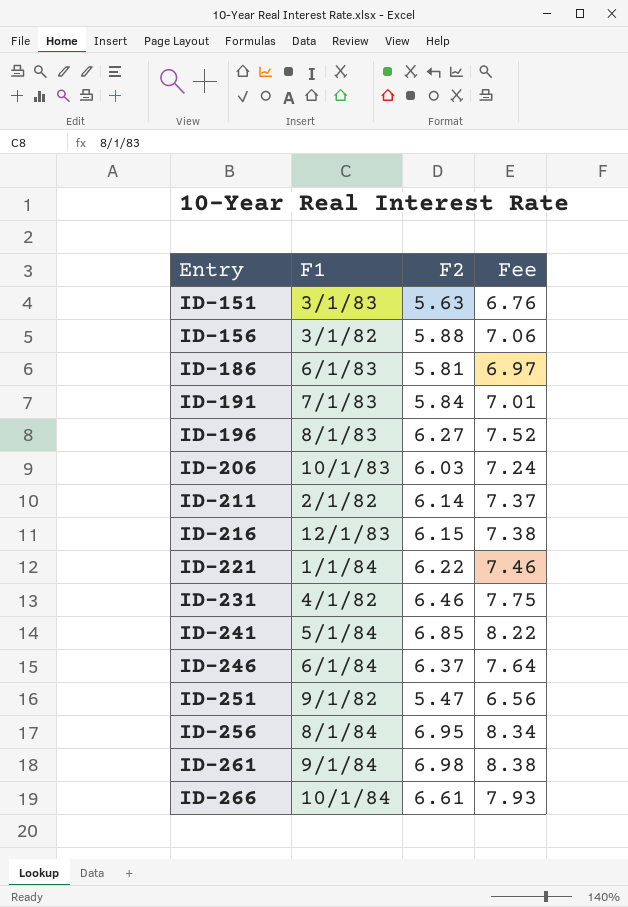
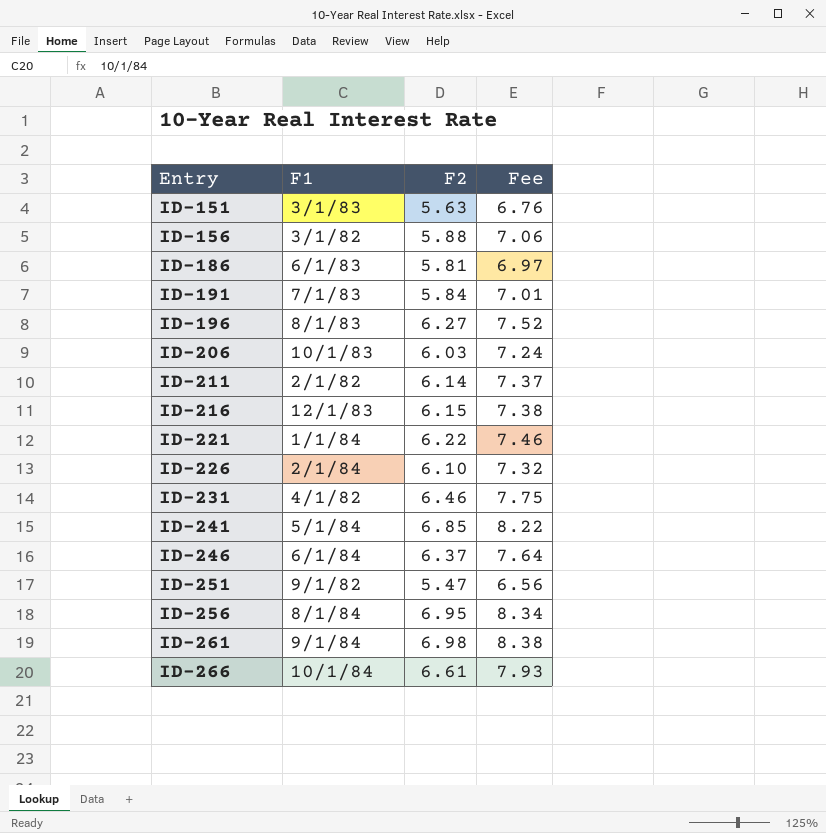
row ID-226: none -> 2/1/84 | 6.10 | 7.32

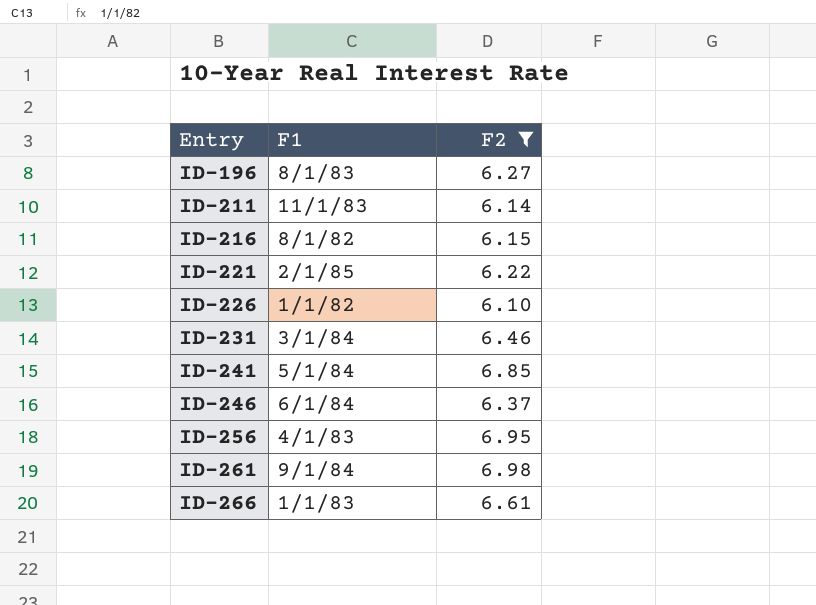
filter: none -> F2 >= 6.10
column Fee | formula: [F2] * 1.2 -> none
ID-211 | F1: 2/1/82 -> 11/1/83
ID-216 | F1: 12/1/83 -> 8/1/82
ID-221 | F1: 1/1/84 -> 2/1/85
ID-226 | F1: 2/1/84 -> 1/1/82
ID-231 | F1: 4/1/82 -> 3/1/84
ID-256 | F1: 8/1/84 -> 4/1/83
ID-266 | F1: 10/1/84 -> 1/1/83

